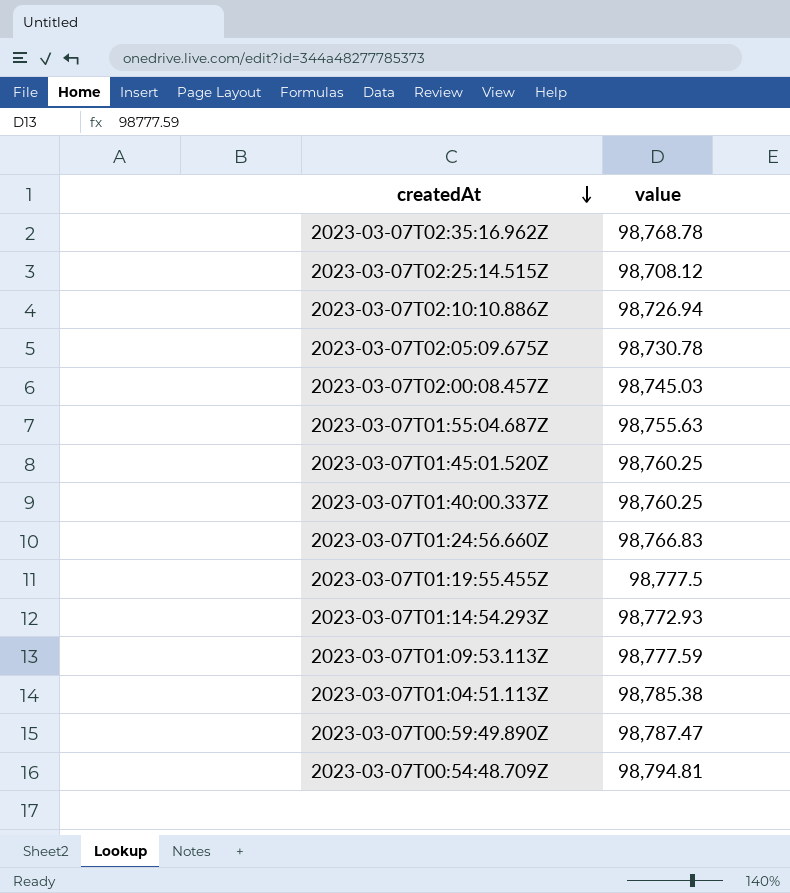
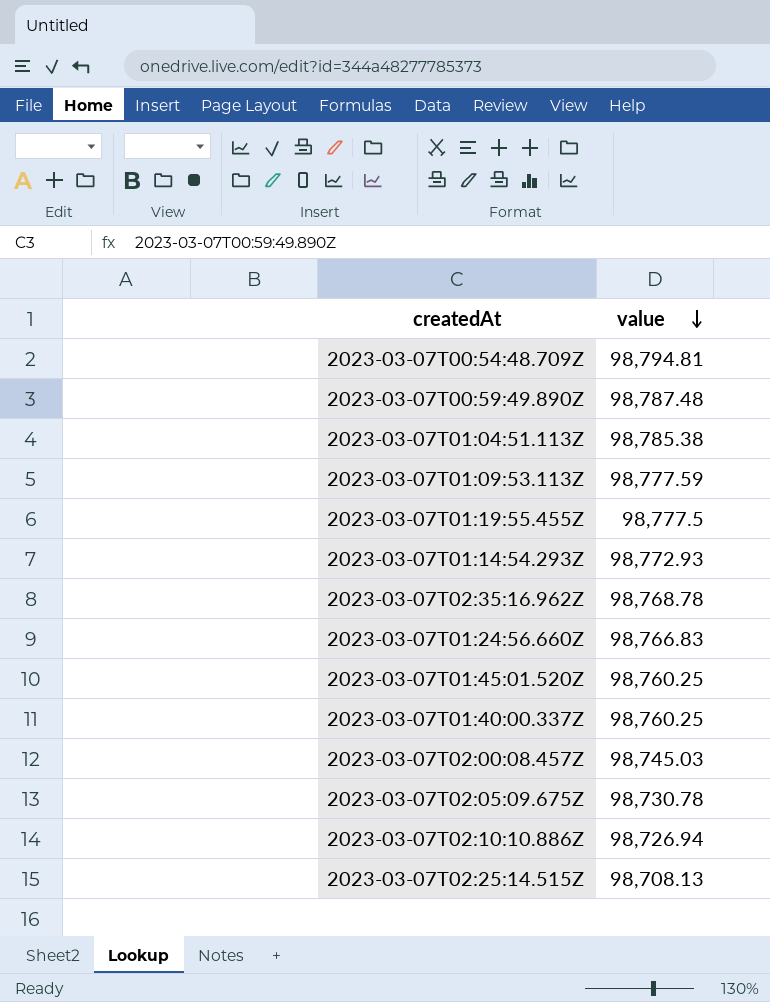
row order: createdAt descending -> value descending
row 2023-03-07T01:55:04.687Z: 98,755.63 -> none
2023-03-07T00:59:49.890Z | value: 98,787.47 -> 98,787.48
2023-03-07T02:25:14.515Z | value: 98,708.12 -> 98,708.13

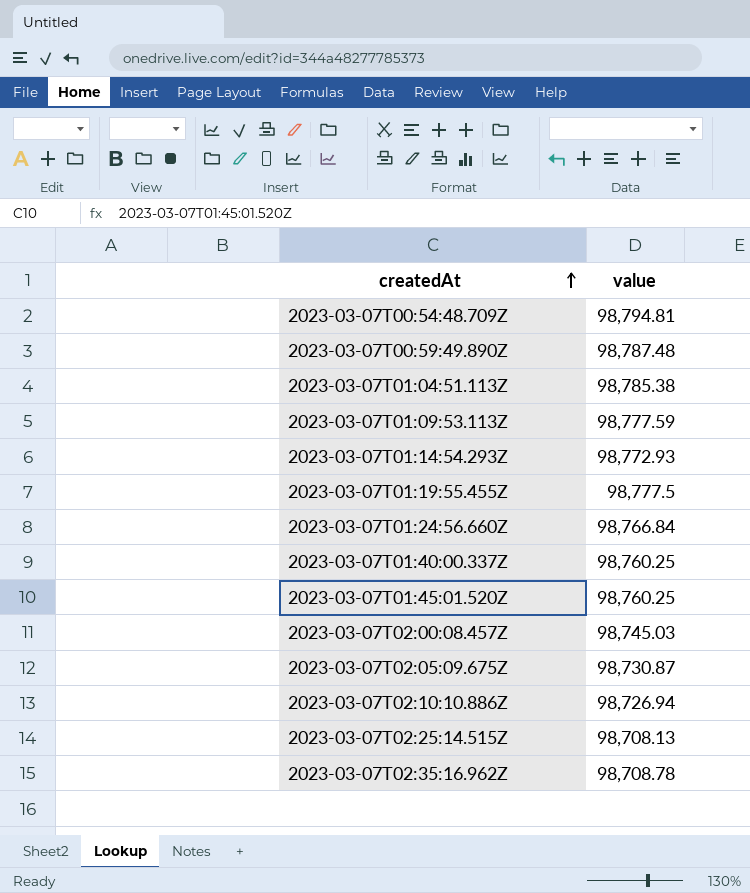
row order: value descending -> createdAt ascending
2023-03-07T01:24:56.660Z | value: 98,766.83 -> 98,766.84
2023-03-07T02:05:09.675Z | value: 98,730.78 -> 98,730.87
2023-03-07T02:35:16.962Z | value: 98,768.78 -> 98,708.78

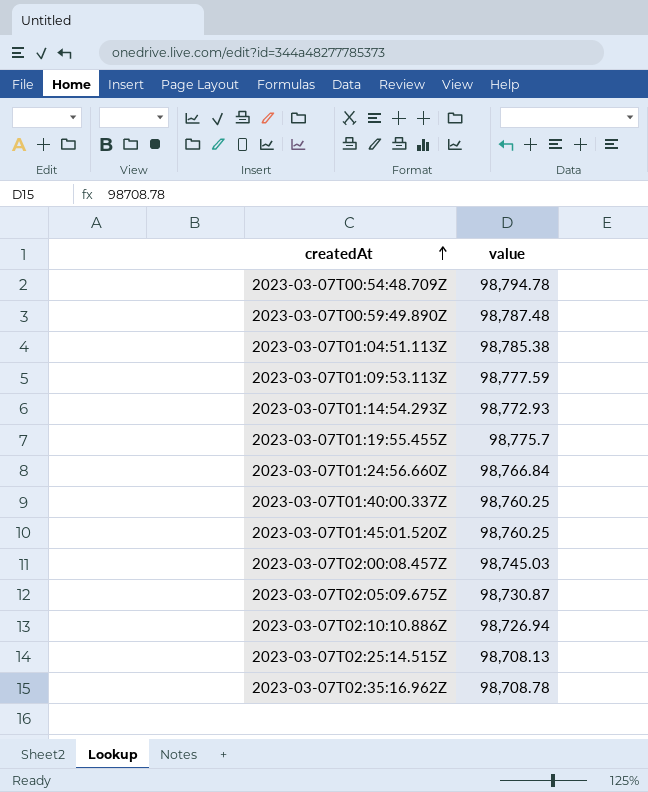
2023-03-07T00:54:48.709Z | value: 98,794.81 -> 98,794.78
2023-03-07T01:19:55.455Z | value: 98,777.5 -> 98,775.7

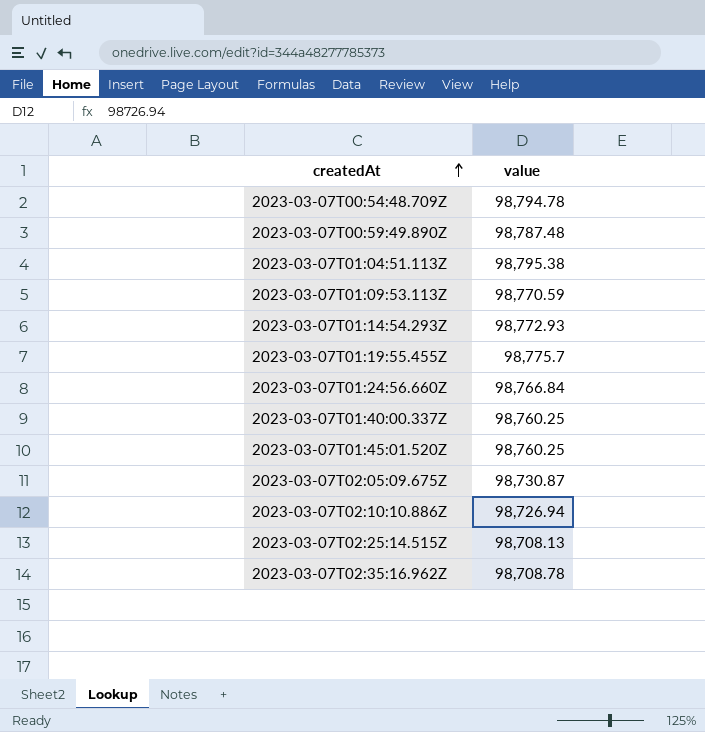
row 2023-03-07T02:00:08.457Z: 98,745.03 -> none
2023-03-07T01:04:51.113Z | value: 98,785.38 -> 98,795.38
2023-03-07T01:09:53.113Z | value: 98,777.59 -> 98,770.59

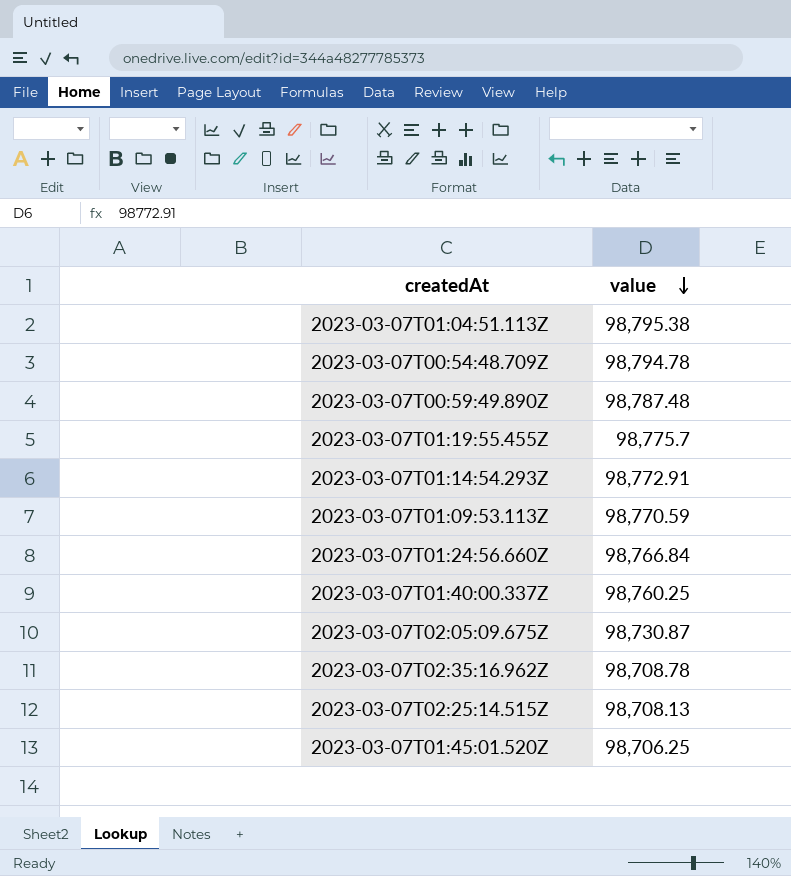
row order: createdAt ascending -> value descending
row 2023-03-07T02:10:10.886Z: 98,726.94 -> none
2023-03-07T01:14:54.293Z | value: 98,772.93 -> 98,772.91
2023-03-07T01:45:01.520Z | value: 98,760.25 -> 98,706.25

